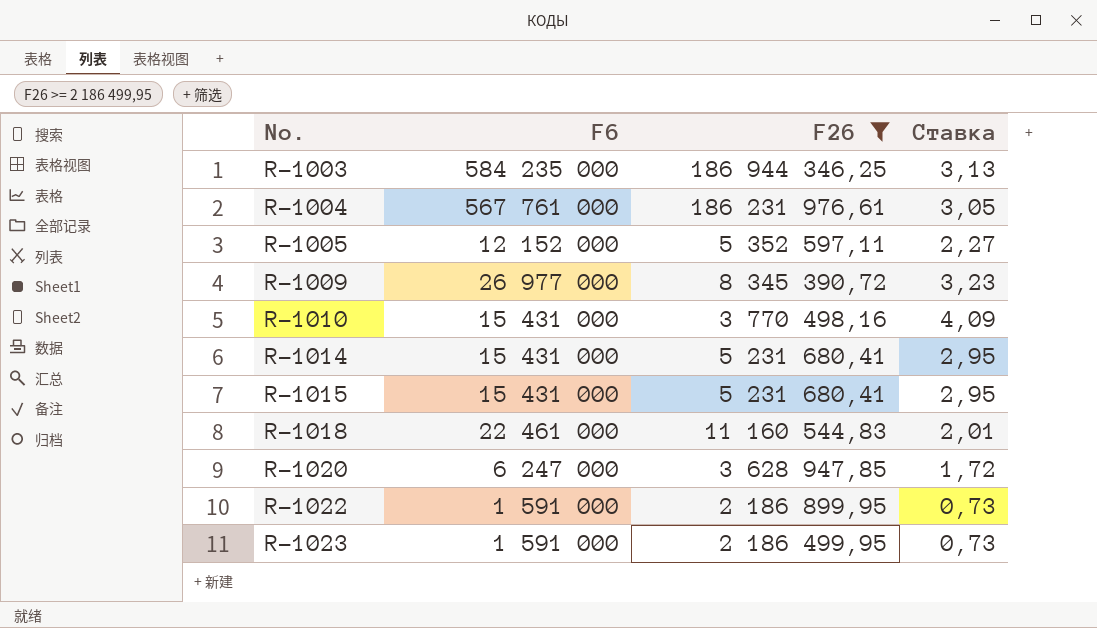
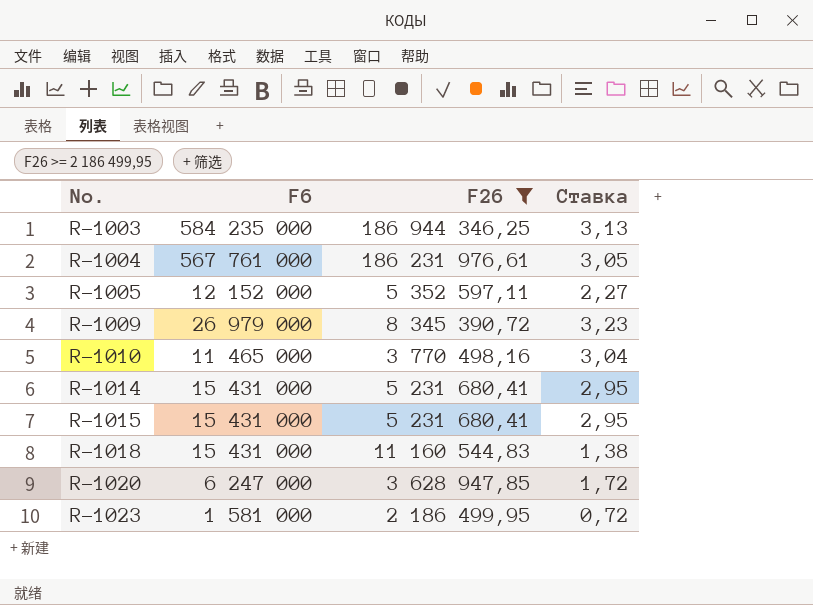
row R-1022: 1 591 000 | 2 186 899,95 | 0,73 -> none
R-1009 | F6: 26 977 000 -> 26 979 000
R-1010 | F6: 15 431 000 -> 11 465 000
R-1010 | Ставка: 4,09 -> 3,04
R-1018 | F6: 22 461 000 -> 15 431 000
R-1018 | Ставка: 2,01 -> 1,38
R-1023 | F6: 1 591 000 -> 1 581 000
R-1023 | Ставка: 0,73 -> 0,72

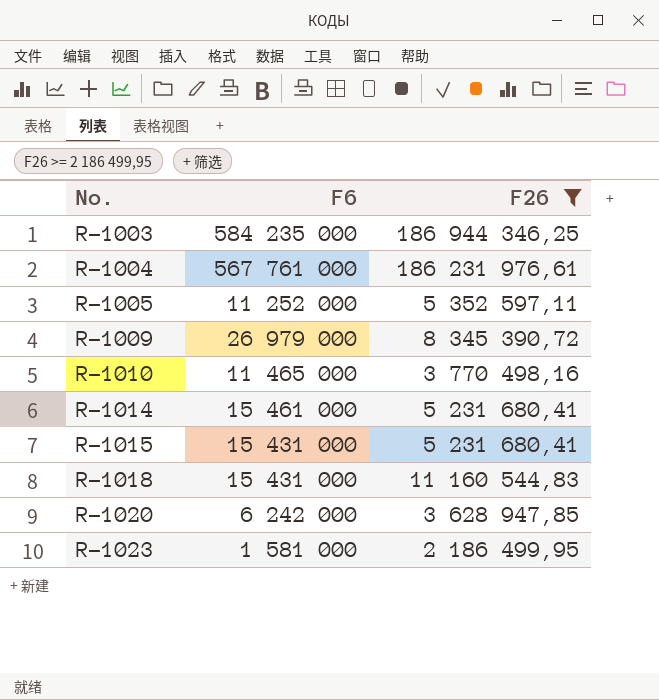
column Ставка | formula: [F6] / [F26] -> none
R-1005 | F6: 12 152 000 -> 11 252 000
R-1014 | F6: 15 431 000 -> 15 461 000
R-1020 | F6: 6 247 000 -> 6 242 000

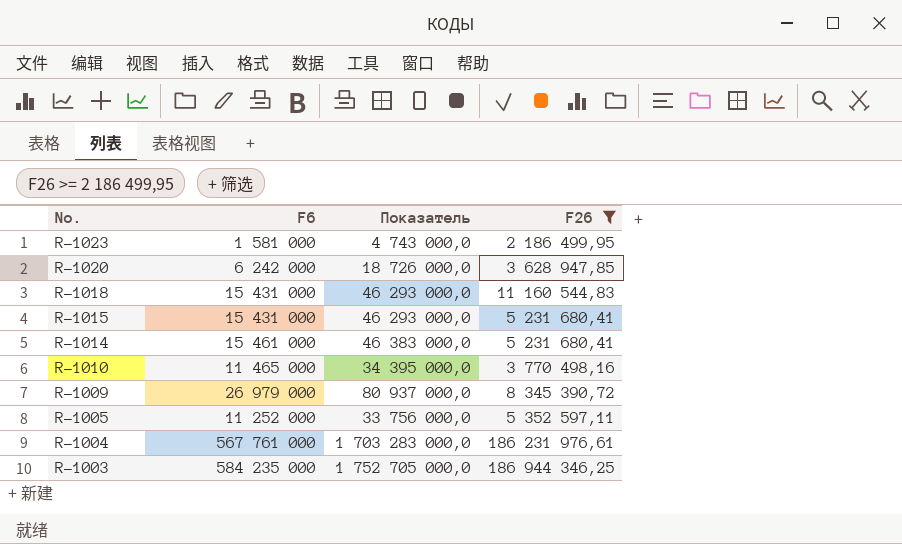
row order: No. ascending -> No. descending
column Показатель | formula: none -> [F6] * 3

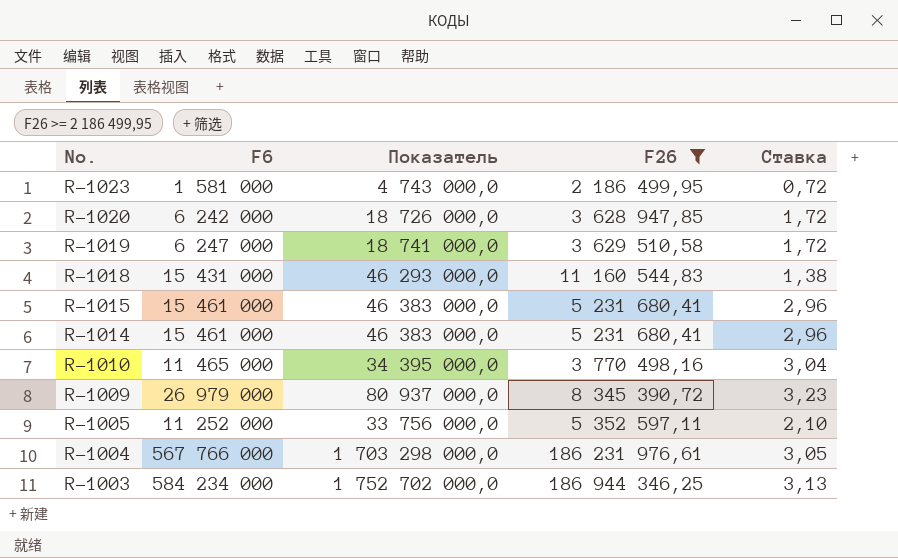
column Ставка | formula: none -> [F6] / [F26]
row R-1019: none -> 6 247 000 | 18 741 000,0 | 3 629 510,58 | 1,72
R-1015 | F6: 15 431 000 -> 15 461 000
R-1015 | Показатель: 46 293 000,0 -> 46 383 000,0
R-1004 | F6: 567 761 000 -> 567 766 000
R-1004 | Показатель: 1 703 283 000,0 -> 1 703 298 000,0
R-1003 | F6: 584 235 000 -> 584 234 000
R-1003 | Показатель: 1 752 705 000,0 -> 1 752 702 000,0

